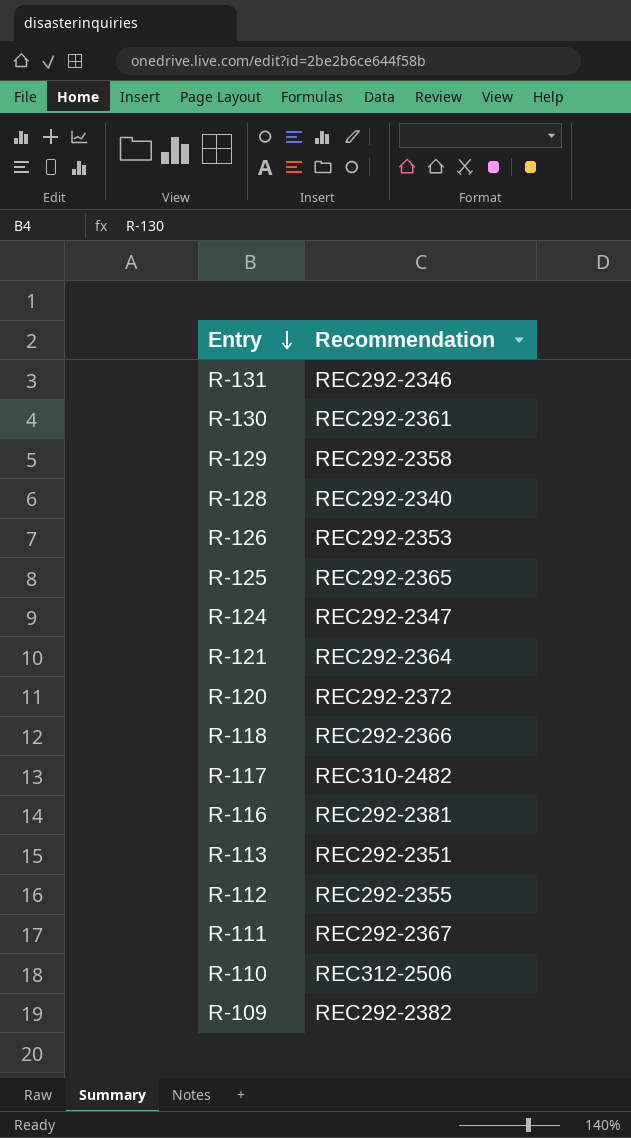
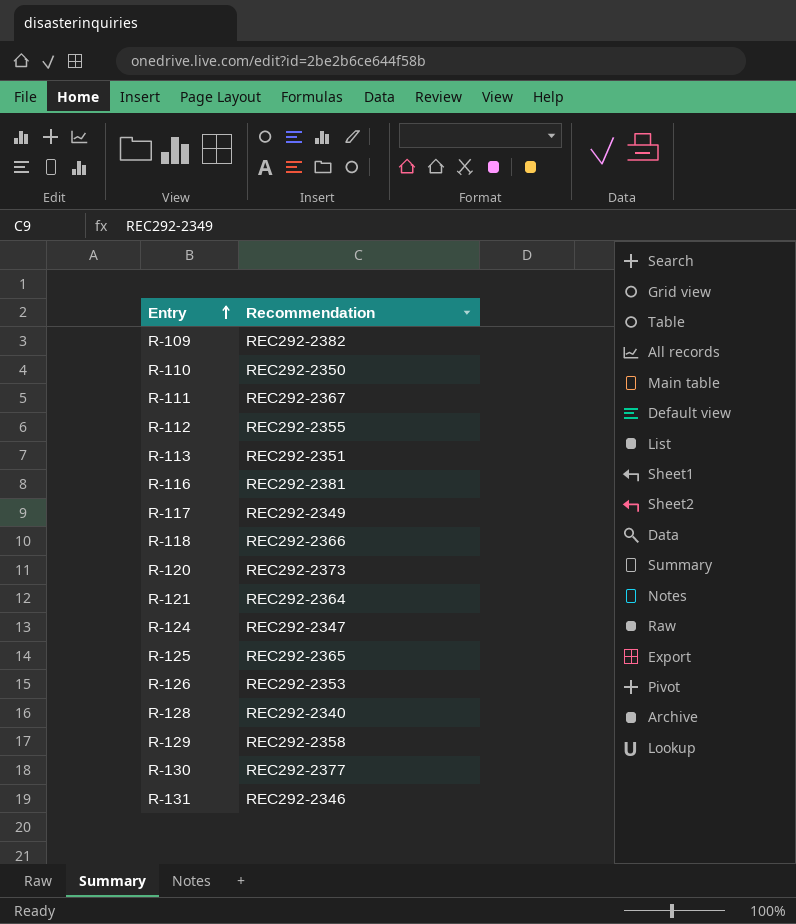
row order: Entry descending -> Entry ascending
R-110 | Recommendation: REC312-2506 -> REC292-2350
R-117 | Recommendation: REC310-2482 -> REC292-2349
R-120 | Recommendation: REC292-2372 -> REC292-2373
R-130 | Recommendation: REC292-2361 -> REC292-2377

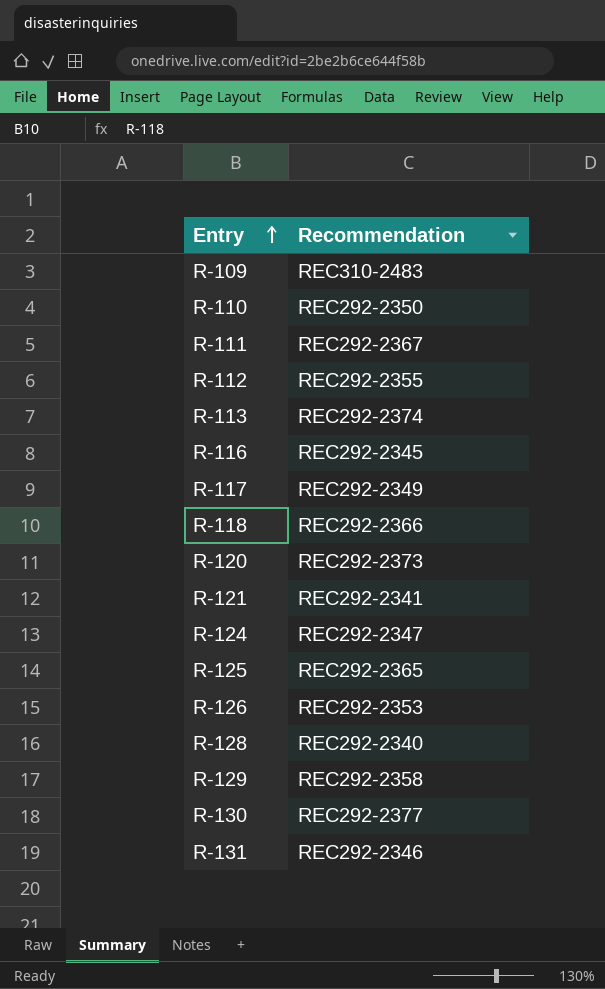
R-109 | Recommendation: REC292-2382 -> REC310-2483
R-113 | Recommendation: REC292-2351 -> REC292-2374
R-116 | Recommendation: REC292-2381 -> REC292-2345
R-121 | Recommendation: REC292-2364 -> REC292-2341

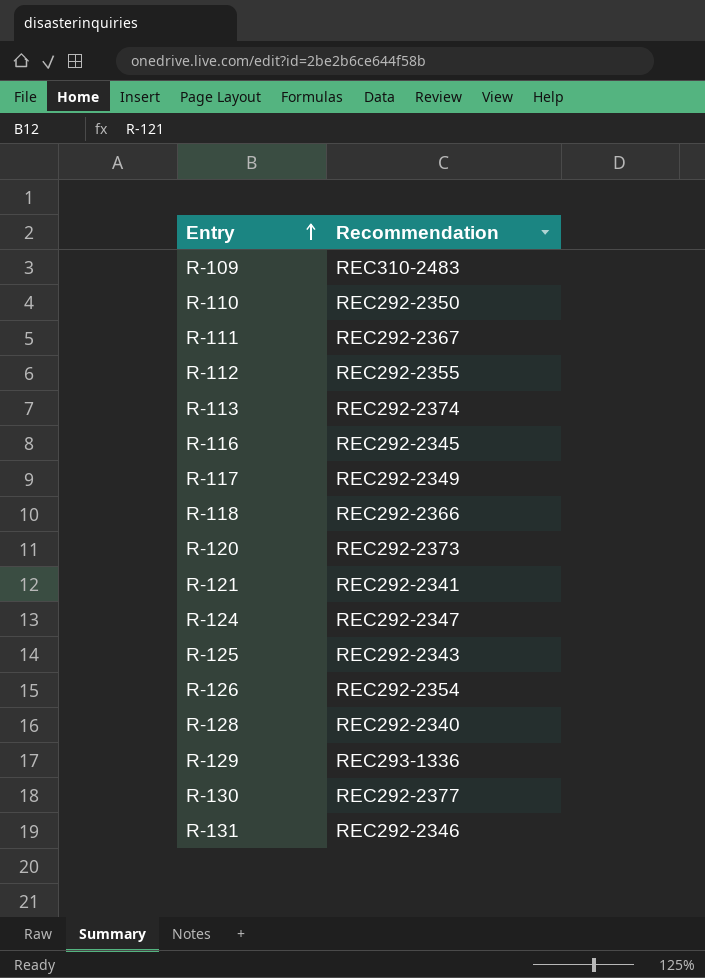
R-125 | Recommendation: REC292-2365 -> REC292-2343
R-126 | Recommendation: REC292-2353 -> REC292-2354
R-129 | Recommendation: REC292-2358 -> REC293-1336

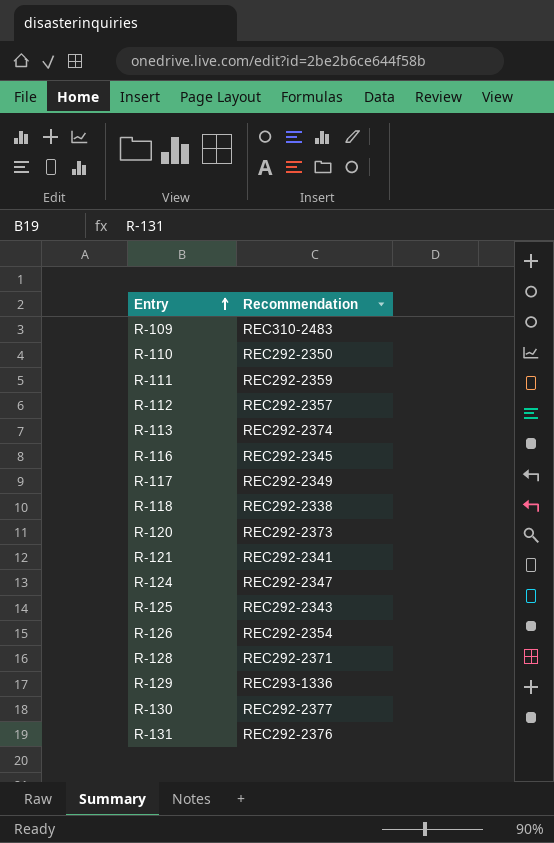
R-111 | Recommendation: REC292-2367 -> REC292-2359
R-112 | Recommendation: REC292-2355 -> REC292-2357
R-118 | Recommendation: REC292-2366 -> REC292-2338
R-128 | Recommendation: REC292-2340 -> REC292-2371
R-131 | Recommendation: REC292-2346 -> REC292-2376

